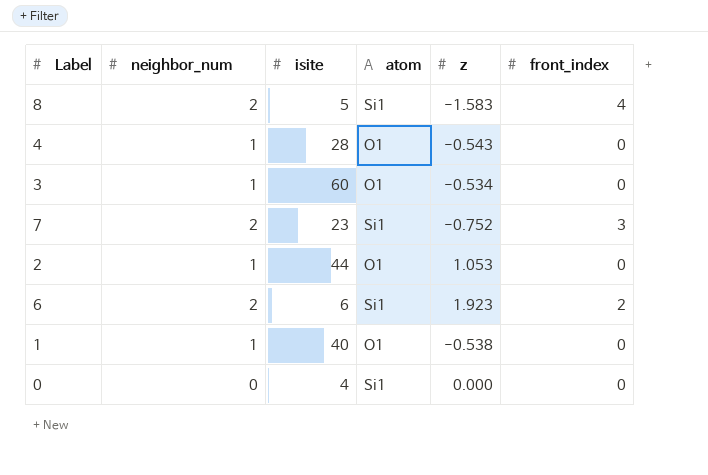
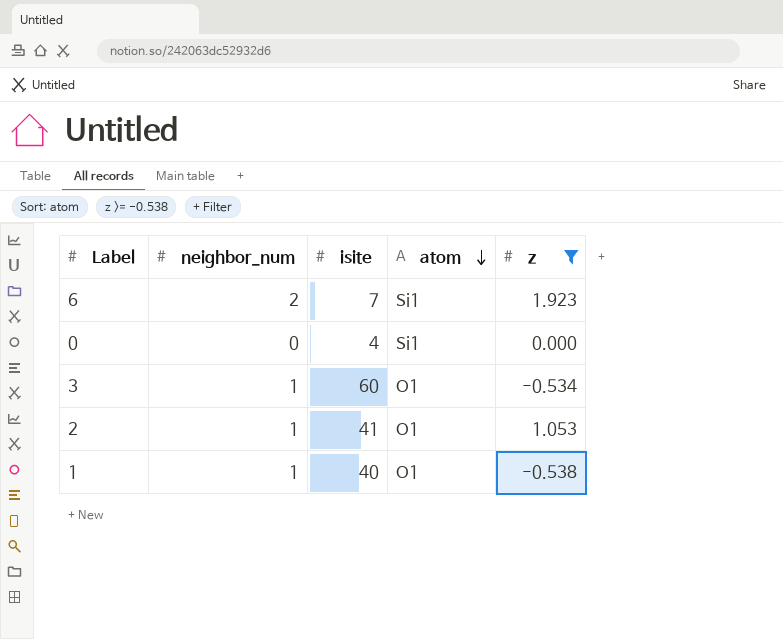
filter: none -> z >= -0.538
row order: none -> atom descending
column front_index | position: 6 -> none
6 | isite: 6 -> 7
2 | isite: 44 -> 41

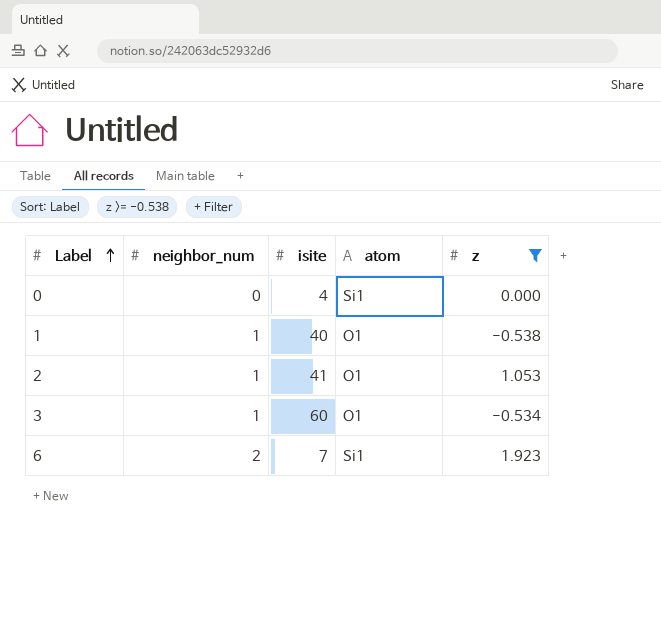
row order: atom descending -> Label ascending

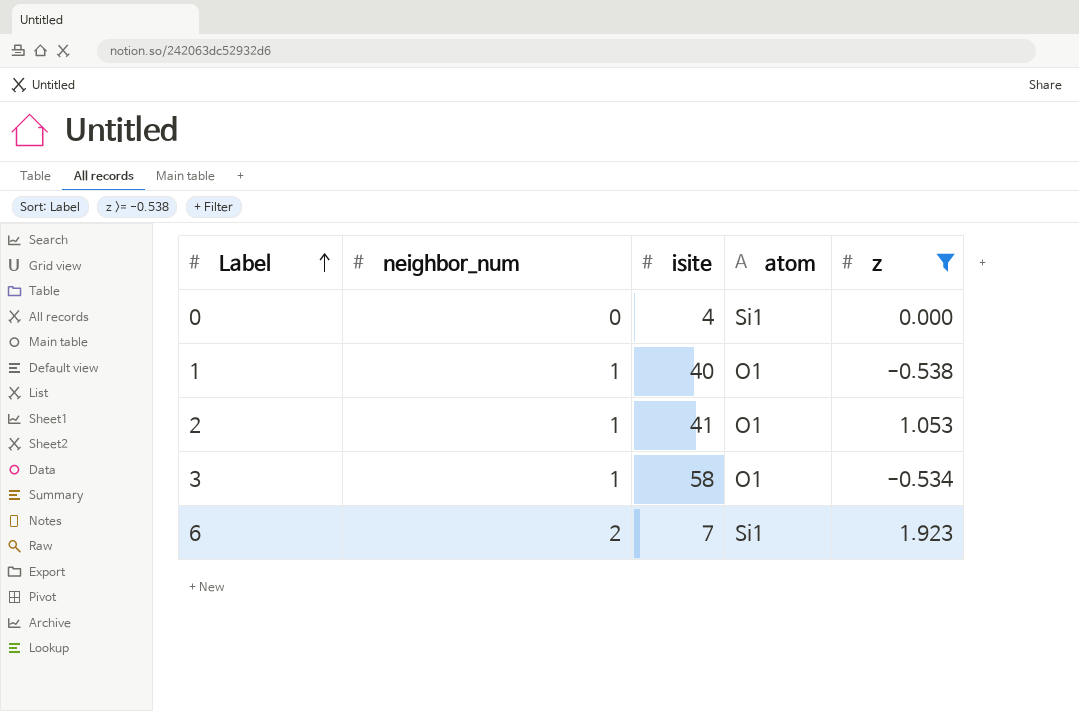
3 | isite: 60 -> 58

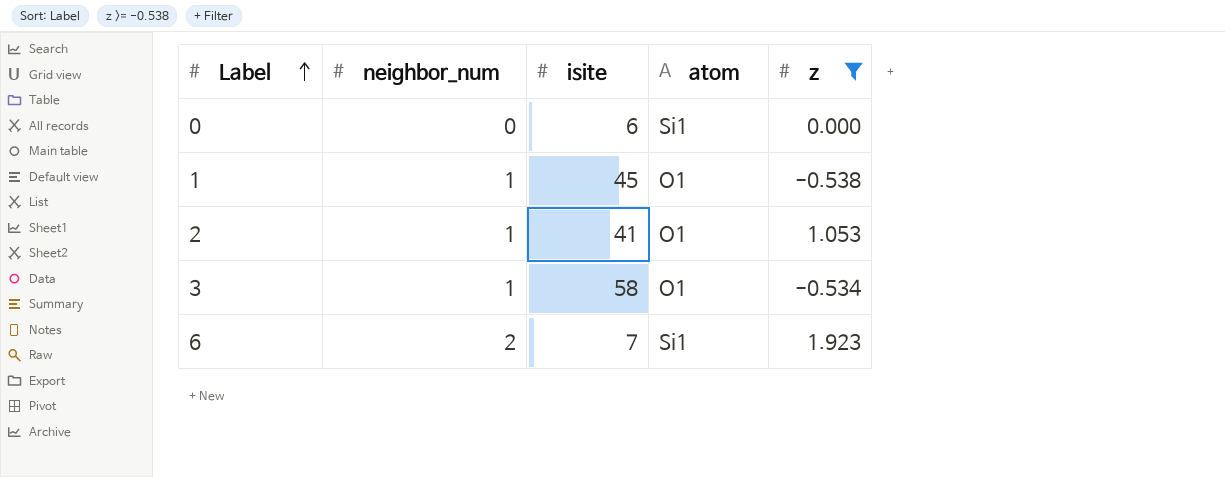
0 | isite: 4 -> 6
1 | isite: 40 -> 45

